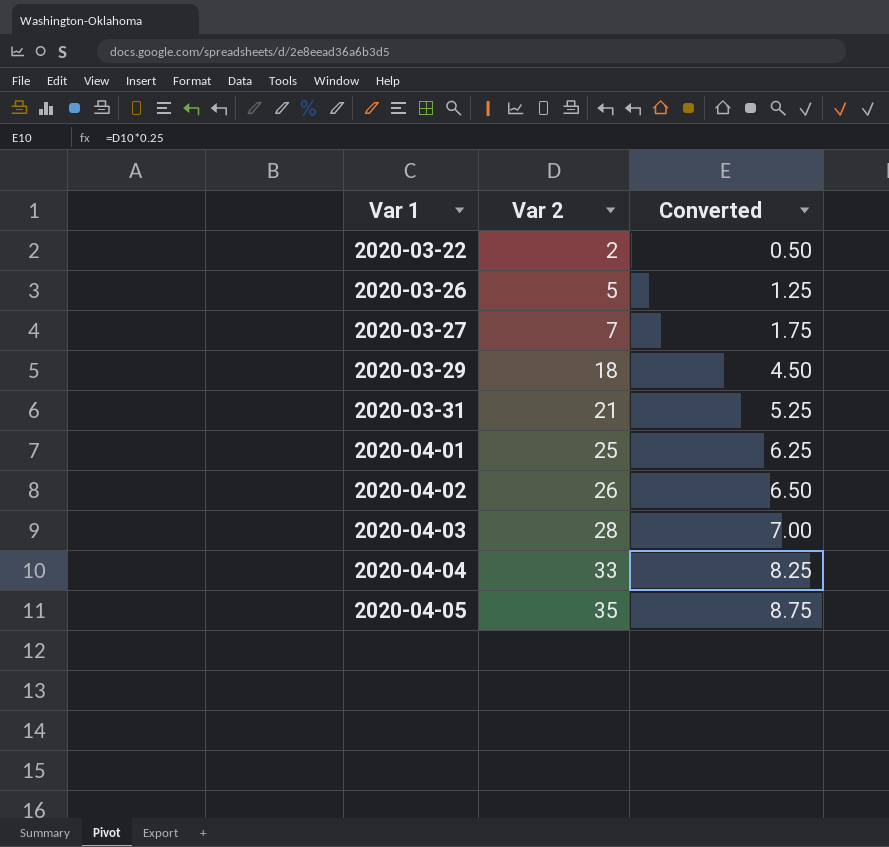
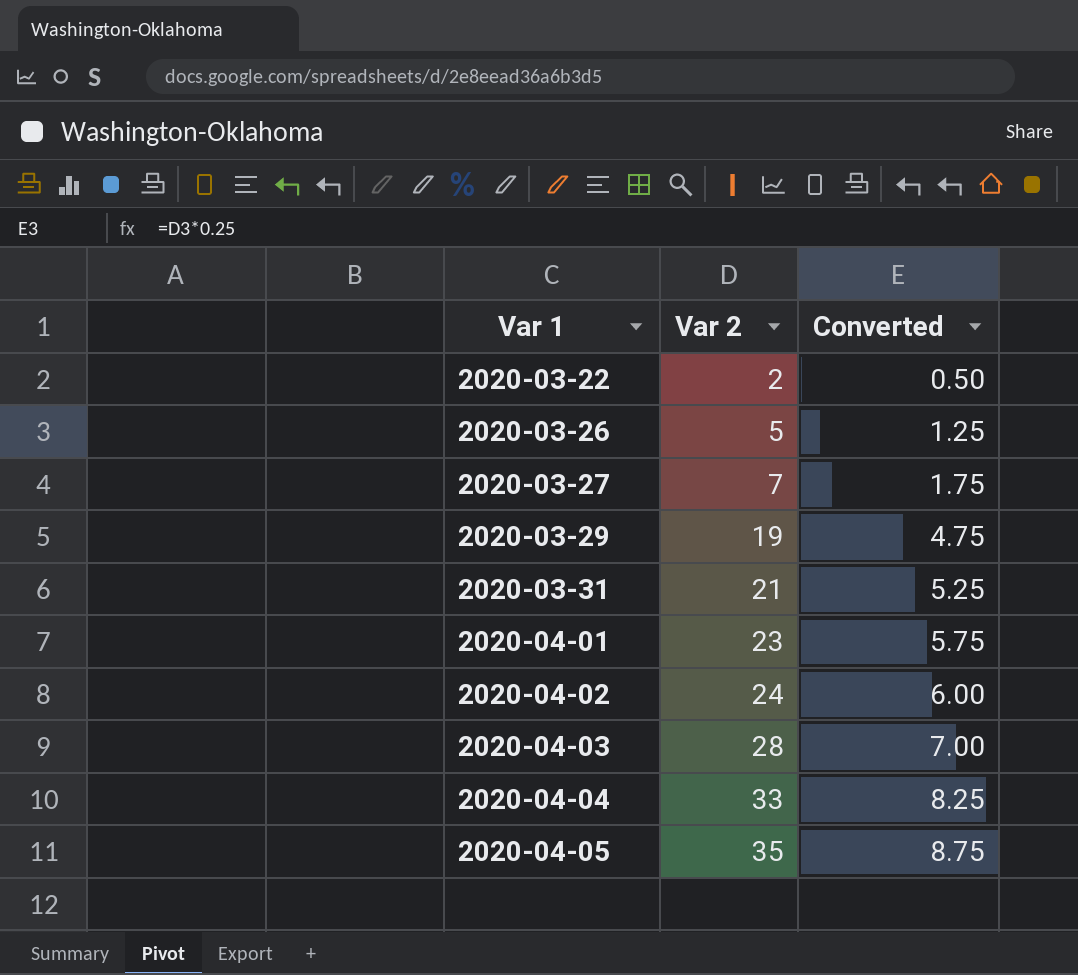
2020-03-29 | Var 2: 18 -> 19
2020-03-29 | Converted: 4.50 -> 4.75
2020-04-01 | Var 2: 25 -> 23
2020-04-01 | Converted: 6.25 -> 5.75
2020-04-02 | Var 2: 26 -> 24
2020-04-02 | Converted: 6.50 -> 6.00

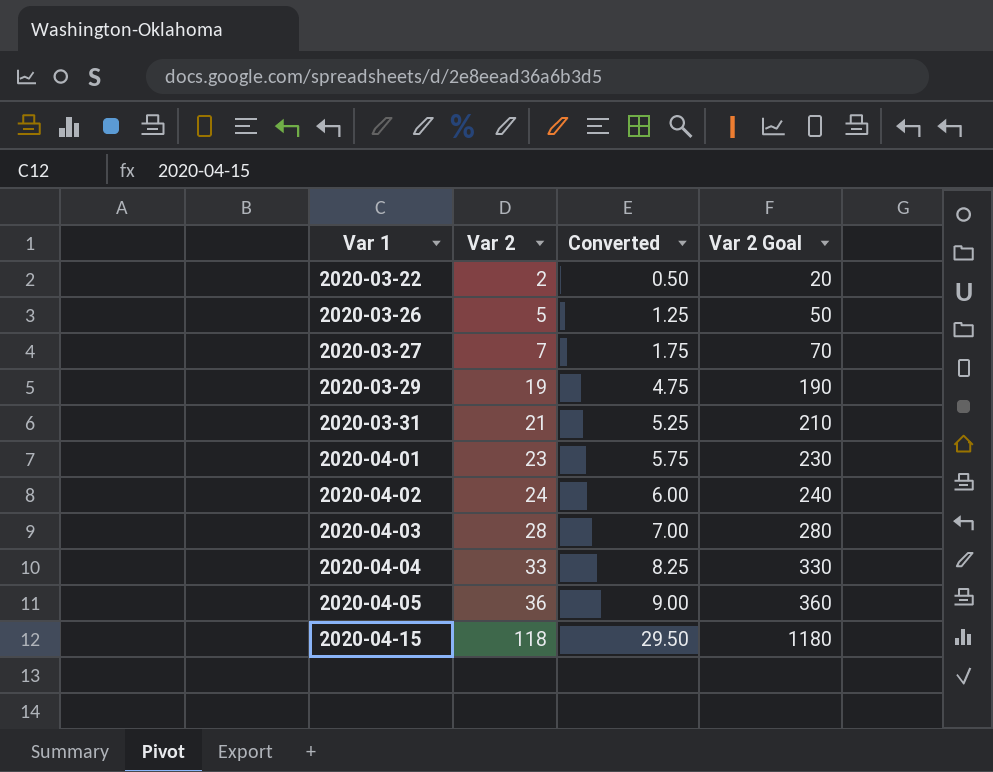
column Var 2 Goal | formula: none -> [Var 2] * 10
2020-04-05 | Var 2: 35 -> 36
2020-04-05 | Converted: 8.75 -> 9.00
row 2020-04-15: none -> 118 | 29.50 | 1180

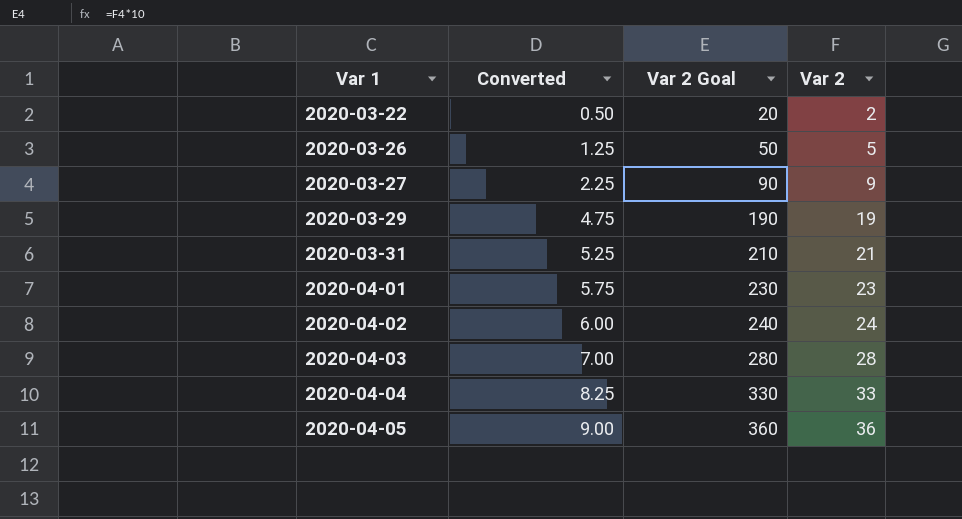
column Var 2 | position: 2 -> 4
row 2020-04-15: 118 | 29.50 | 1180 -> none
2020-03-27 | Converted: 1.75 -> 2.25
2020-03-27 | Var 2 Goal: 70 -> 90
2020-03-27 | Var 2: 7 -> 9

